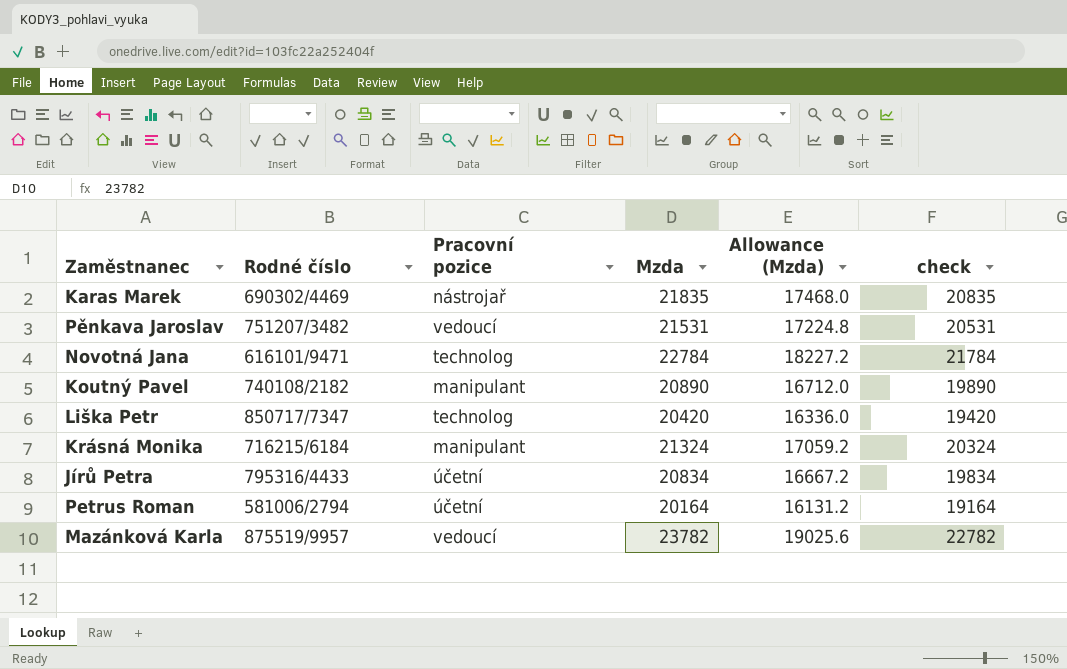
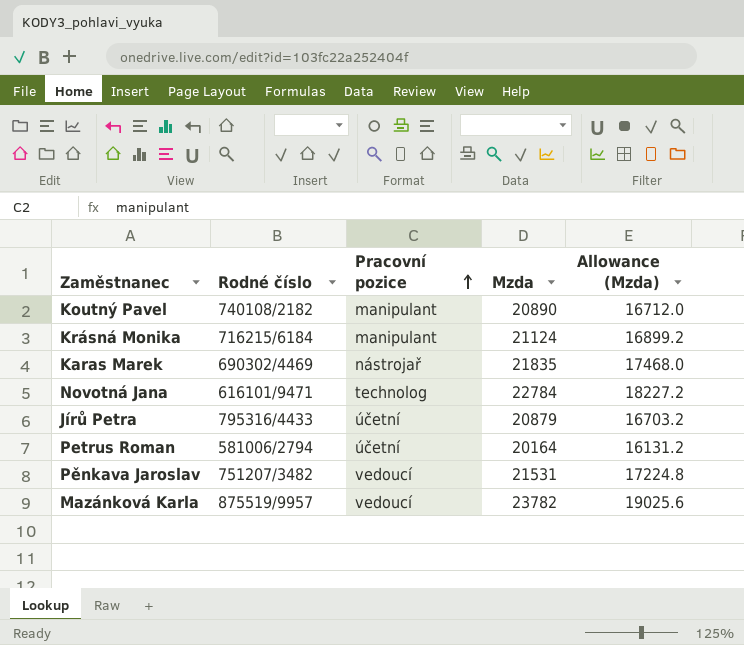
row order: none -> Pracovní pozice ascending
column check | formula: [Mzda] - 1000 -> none
row Liška Petr: 850717/7347 | technolog | 20420 | 16336.0 | 19420 -> none
Krásná Monika | Mzda: 21324 -> 21124
Krásná Monika | Allowance (Mzda): 17059.2 -> 16899.2
Jírů Petra | Mzda: 20834 -> 20879
Jírů Petra | Allowance (Mzda): 16667.2 -> 16703.2

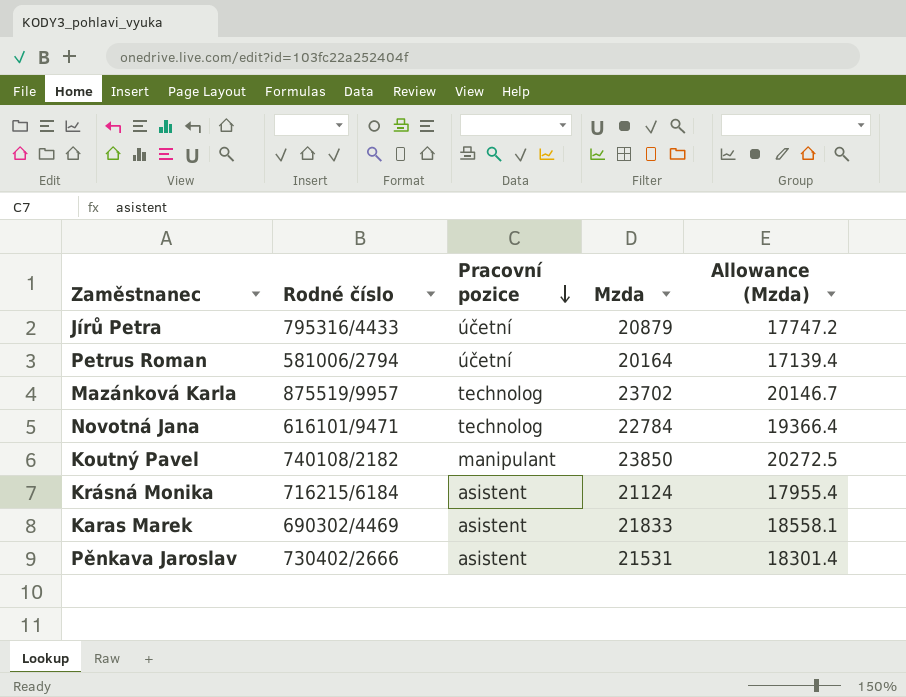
row order: Pracovní pozice ascending -> Pracovní pozice descending
column Allowance (Mzda) | formula: [Mzda] * 0.8 -> [Mzda] * 0.85
Mazánková Karla | Pracovní pozice: vedoucí -> technolog
Mazánková Karla | Mzda: 23782 -> 23702
Koutný Pavel | Mzda: 20890 -> 23850
Krásná Monika | Pracovní pozice: manipulant -> asistent
Karas Marek | Pracovní pozice: nástrojař -> asistent
Karas Marek | Mzda: 21835 -> 21833
Pěnkava Jaroslav | Rodné číslo: 751207/3482 -> 730402/2666
Pěnkava Jaroslav | Pracovní pozice: vedoucí -> asistent

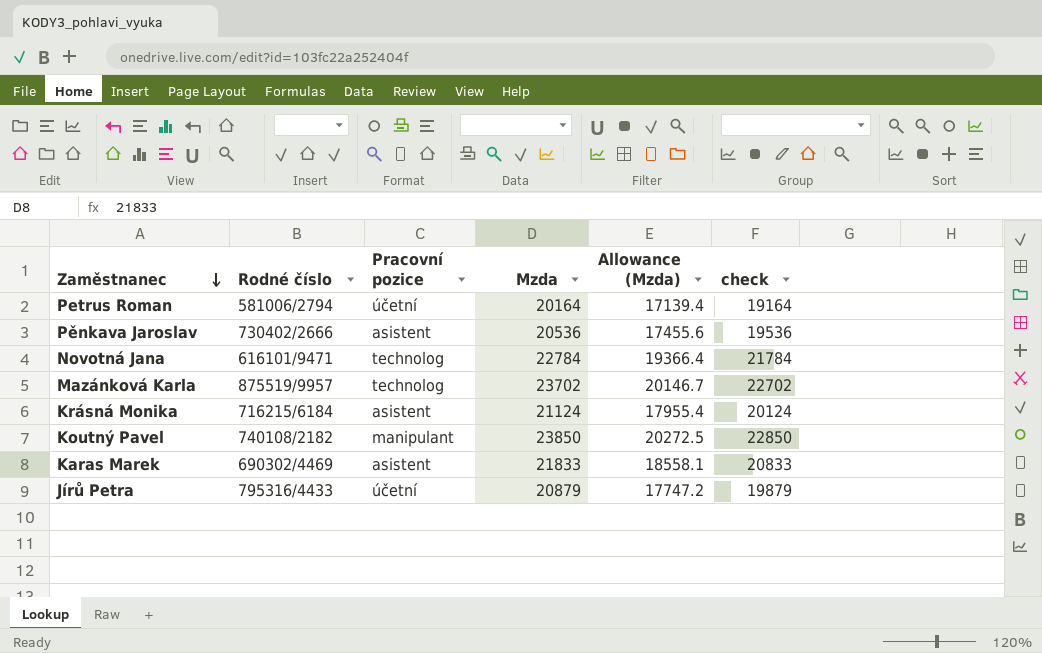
row order: Pracovní pozice descending -> Zaměstnanec descending
column check | formula: none -> [Mzda] - 1000
Pěnkava Jaroslav | Mzda: 21531 -> 20536
Pěnkava Jaroslav | Allowance (Mzda): 18301.4 -> 17455.6

